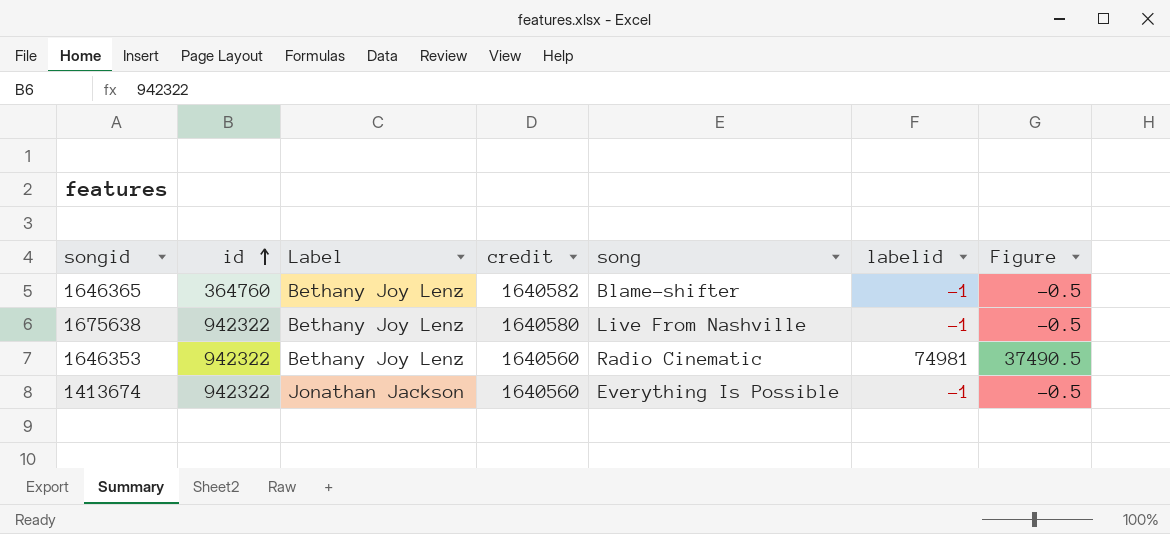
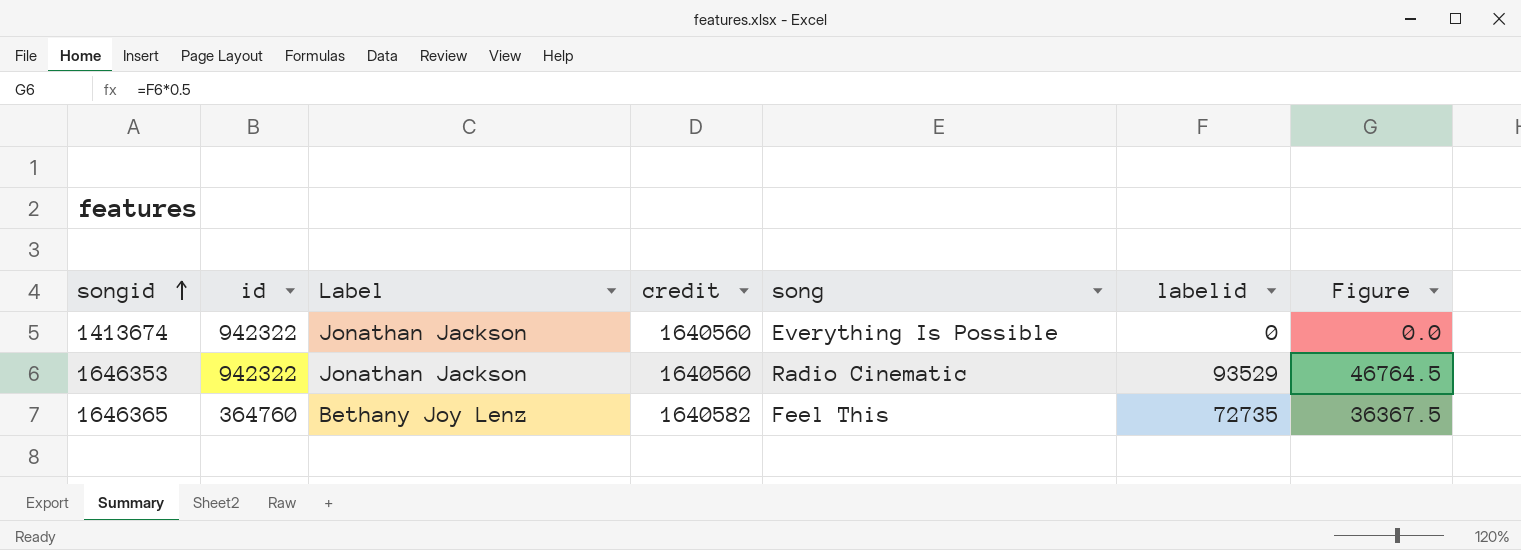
row order: id ascending -> songid ascending
row 1675638: 942322 | Bethany Joy Lenz | 1640580 | Live From Nashville | -1 | -0.5 -> none
1413674 | labelid: -1 -> 0
1413674 | Figure: -0.5 -> 0.0
1646353 | Label: Bethany Joy Lenz -> Jonathan Jackson
1646353 | labelid: 74981 -> 93529
1646353 | Figure: 37490.5 -> 46764.5
1646365 | song: Blame-shifter -> Feel This
1646365 | labelid: -1 -> 72735
1646365 | Figure: -0.5 -> 36367.5

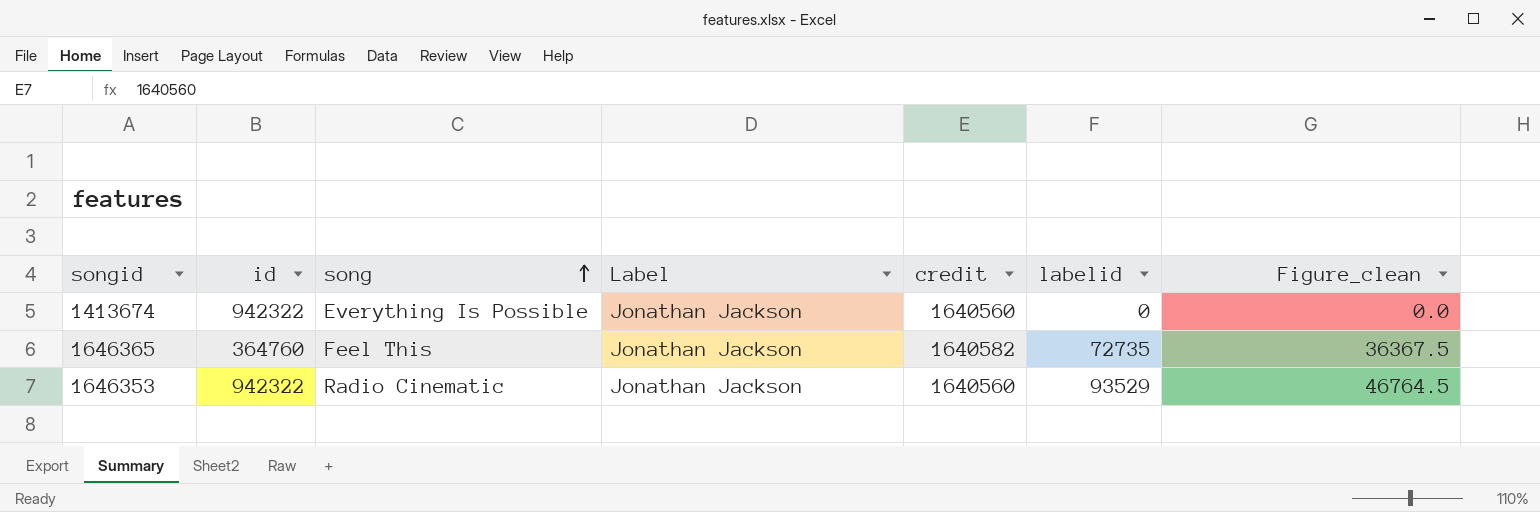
row order: songid ascending -> song ascending
column song | position: 5 -> 3
column name: Figure -> Figure_clean
1646365 | Label: Bethany Joy Lenz -> Jonathan Jackson

